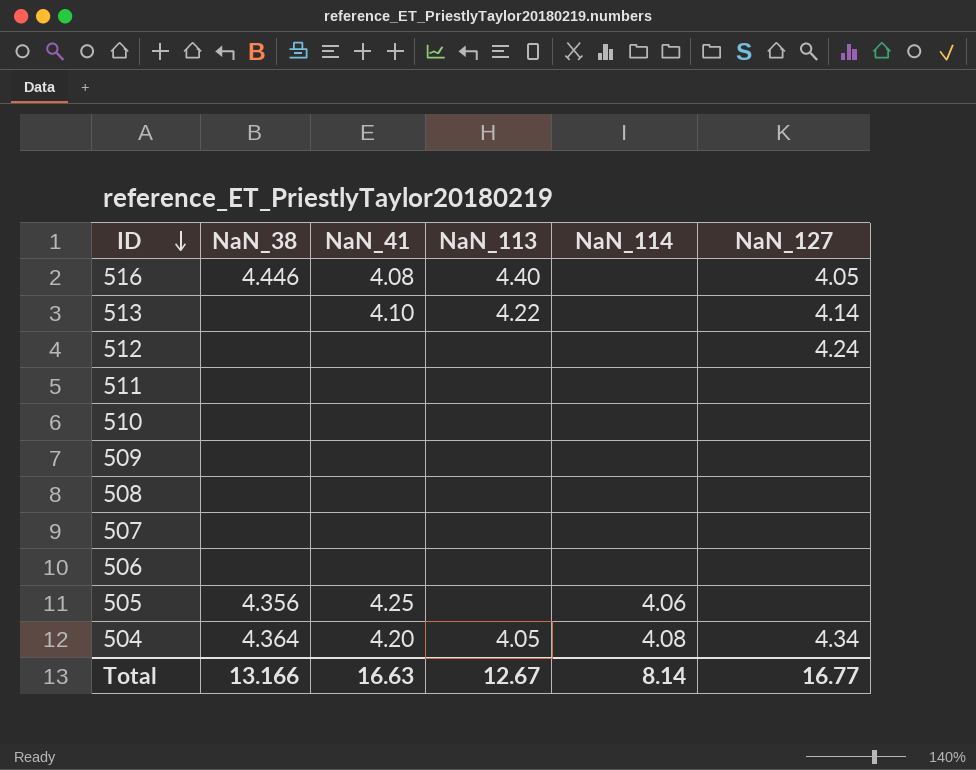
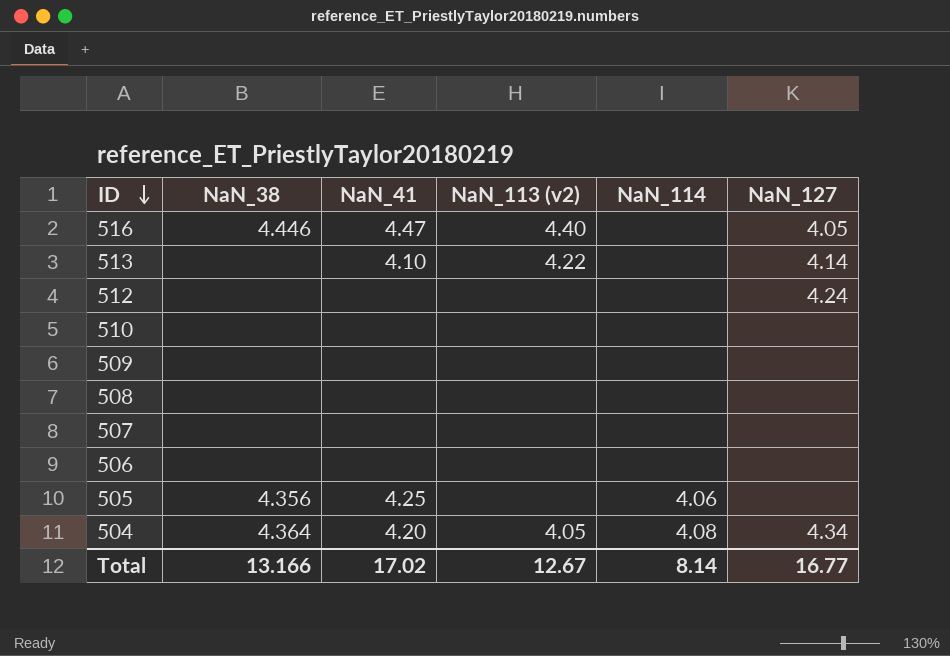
column name: NaN_113 -> NaN_113 (v2)
row 511: none | none | none | none | none -> none
516 | NaN_41: 4.08 -> 4.47
Total | NaN_41: 16.63 -> 17.02

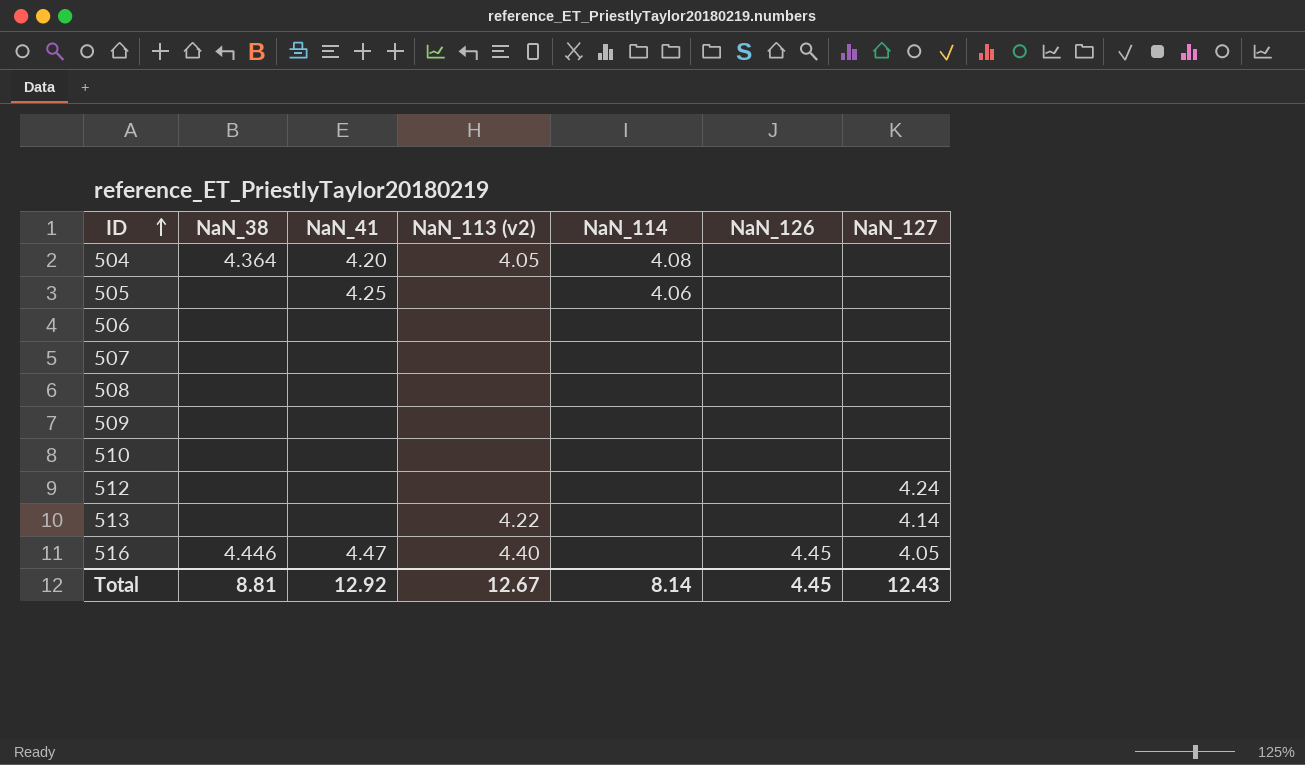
row order: ID descending -> ID ascending
column NaN_126 | position: none -> 6
504 | NaN_127: 4.34 -> none
505 | NaN_38: 4.356 -> none
513 | NaN_41: 4.10 -> none
Total | NaN_38: 13.166 -> 8.81
Total | NaN_41: 17.02 -> 12.92
Total | NaN_127: 16.77 -> 12.43

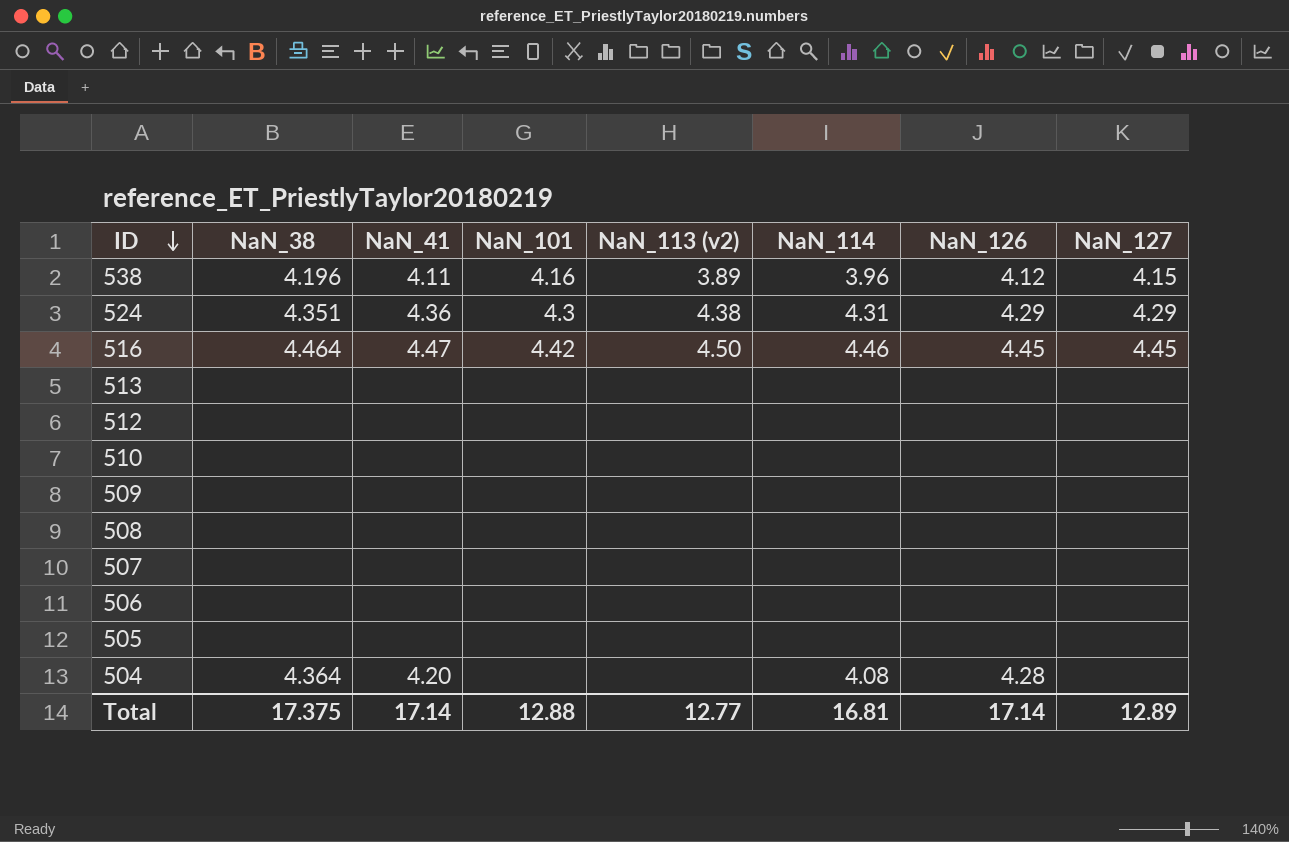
row order: ID ascending -> ID descending
column NaN_101 | position: none -> 4
row 538: none -> 4.196 | 4.11 | 4.16 | 3.89 | 3.96 | 4.12 | 4.15
row 524: none -> 4.351 | 4.36 | 4.3 | 4.38 | 4.31 | 4.29 | 4.29
516 | NaN_38: 4.446 -> 4.464
516 | NaN_113 (v2): 4.40 -> 4.50
516 | NaN_114: none -> 4.46
516 | NaN_127: 4.05 -> 4.45
513 | NaN_113 (v2): 4.22 -> none
513 | NaN_127: 4.14 -> none
512 | NaN_127: 4.24 -> none
505 | NaN_41: 4.25 -> none
505 | NaN_114: 4.06 -> none
504 | NaN_113 (v2): 4.05 -> none
504 | NaN_126: none -> 4.28
Total | NaN_38: 8.81 -> 17.375
Total | NaN_41: 12.92 -> 17.14
Total | NaN_113 (v2): 12.67 -> 12.77
Total | NaN_114: 8.14 -> 16.81
Total | NaN_126: 4.45 -> 17.14
Total | NaN_127: 12.43 -> 12.89

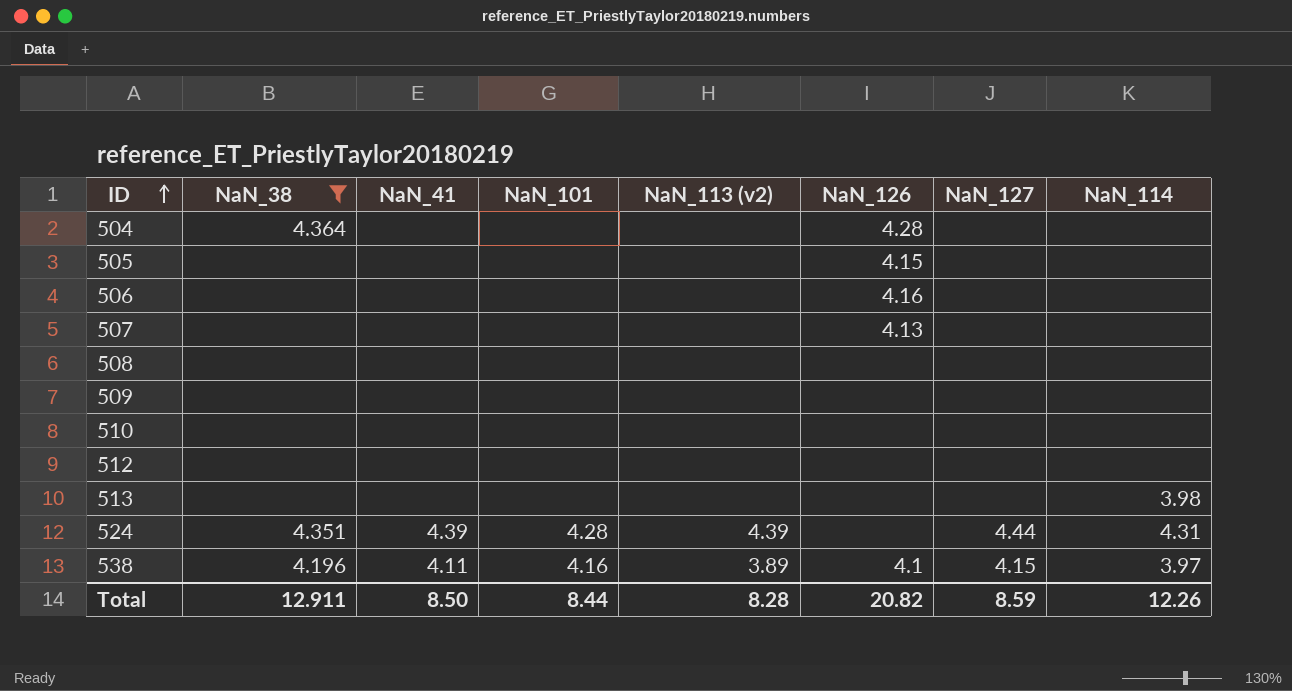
filter: none -> NaN_38 != 4.464
row order: ID descending -> ID ascending
column NaN_114 | position: 6 -> 8
504 | NaN_41: 4.20 -> none
504 | NaN_114: 4.08 -> none
505 | NaN_126: none -> 4.15
506 | NaN_126: none -> 4.16
507 | NaN_126: none -> 4.13
513 | NaN_114: none -> 3.98
524 | NaN_41: 4.36 -> 4.39
524 | NaN_101: 4.3 -> 4.28
524 | NaN_113 (v2): 4.38 -> 4.39
524 | NaN_126: 4.29 -> none
524 | NaN_127: 4.29 -> 4.44
538 | NaN_126: 4.12 -> 4.1
538 | NaN_114: 3.96 -> 3.97
Total | NaN_38: 17.375 -> 12.911
Total | NaN_41: 17.14 -> 8.50
Total | NaN_101: 12.88 -> 8.44
Total | NaN_113 (v2): 12.77 -> 8.28
Total | NaN_126: 17.14 -> 20.82
Total | NaN_127: 12.89 -> 8.59
Total | NaN_114: 16.81 -> 12.26

